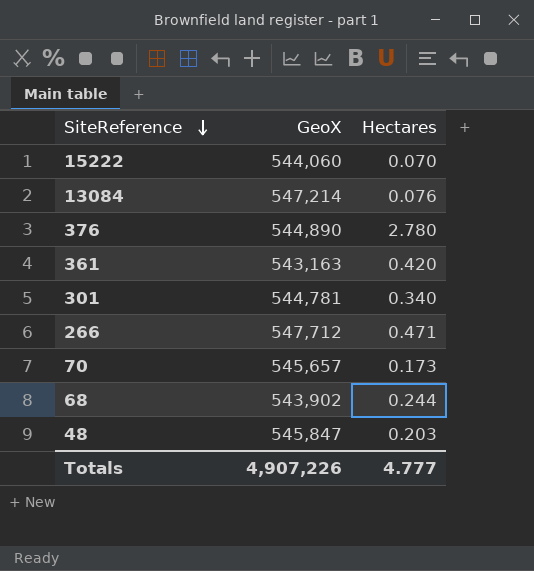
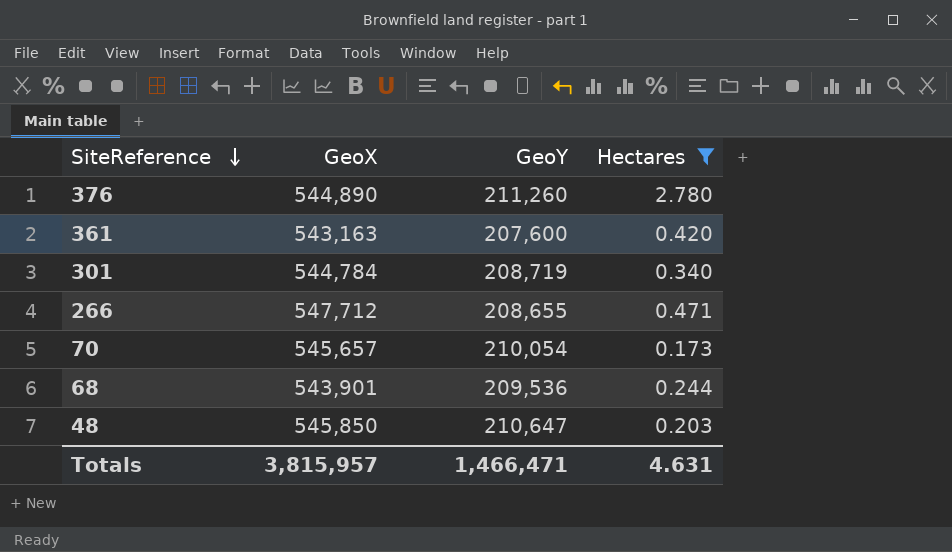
filter: none -> Hectares >= 0.173
column GeoY | position: none -> 3
301 | GeoX: 544,781 -> 544,784
68 | GeoX: 543,902 -> 543,901
48 | GeoX: 545,847 -> 545,850
Totals | GeoX: 4,907,226 -> 3,815,957
Totals | Hectares: 4.777 -> 4.631

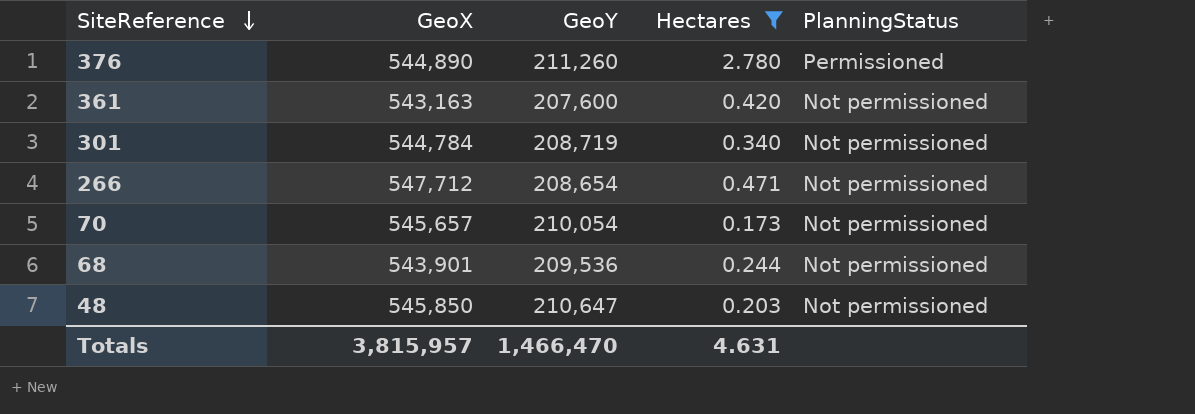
column PlanningStatus | position: none -> 5
266 | GeoY: 208,655 -> 208,654
Totals | GeoY: 1,466,471 -> 1,466,470

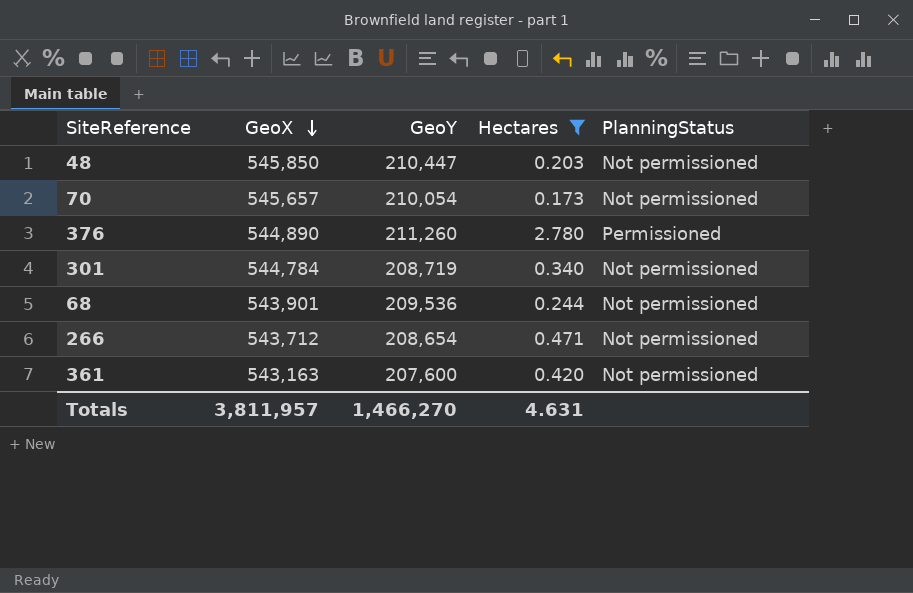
row order: SiteReference descending -> GeoX descending
48 | GeoY: 210,647 -> 210,447
266 | GeoX: 547,712 -> 543,712
Totals | GeoX: 3,815,957 -> 3,811,957
Totals | GeoY: 1,466,470 -> 1,466,270

